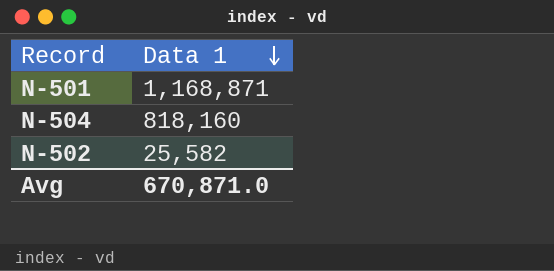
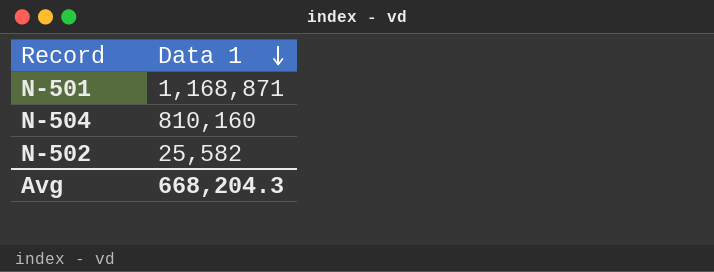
N-504 | Data 1: 818,160 -> 810,160
Avg | Data 1: 670,871.0 -> 668,204.3

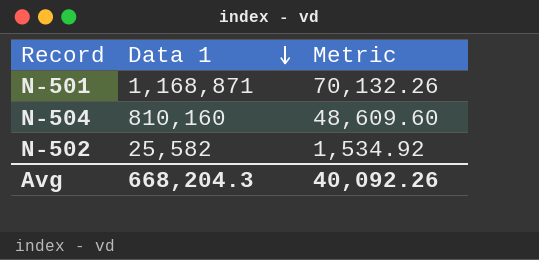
column Metric | formula: none -> [Data 1] * 0.06

